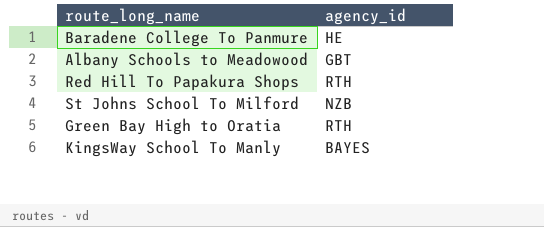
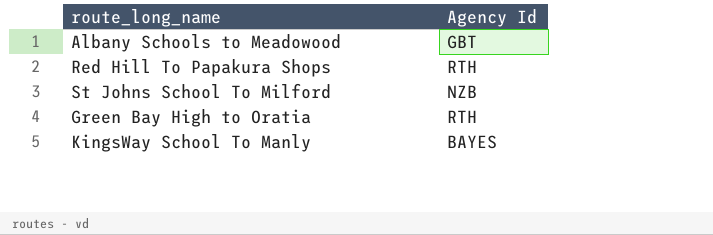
column name: agency_id -> Agency Id
row Baradene College To Panmure: HE -> none

